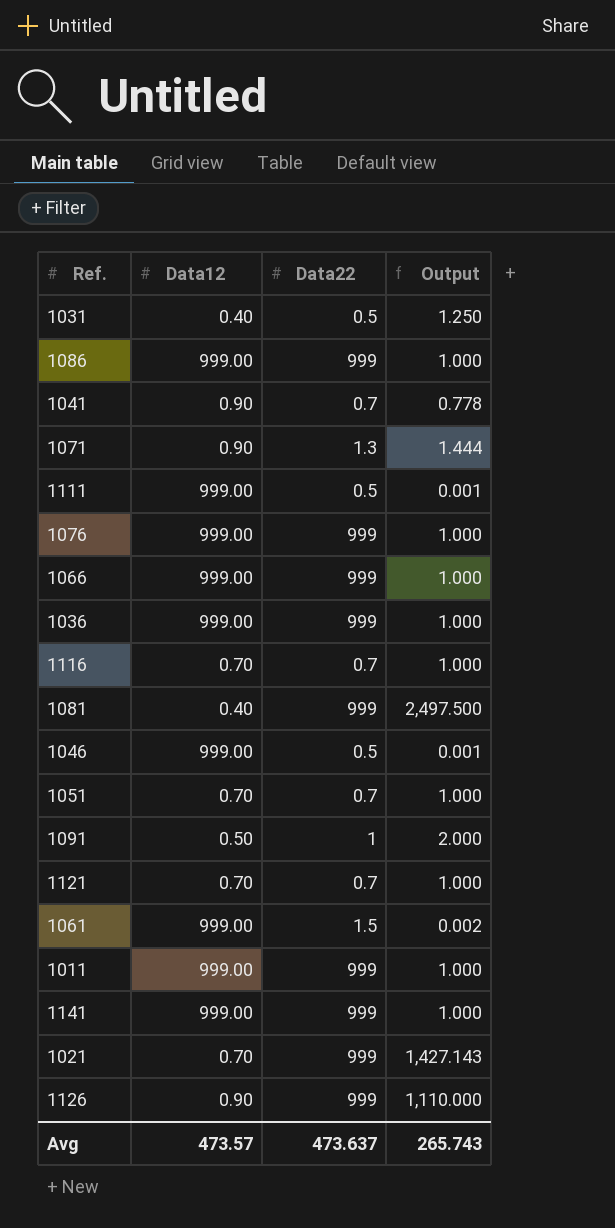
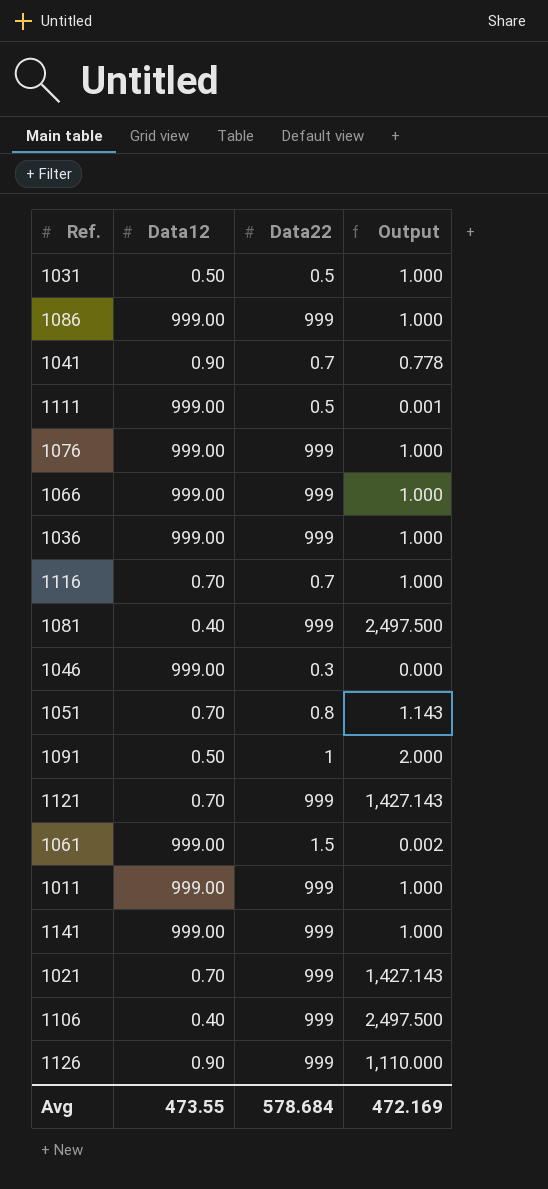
row 1071: 0.90 | 1.3 | 1.444 -> none
1031 | Data12: 0.40 -> 0.50
1031 | Output: 1.250 -> 1.000
1046 | Data22: 0.5 -> 0.3
1046 | Output: 0.001 -> 0.000
1051 | Data22: 0.7 -> 0.8
1051 | Output: 1.000 -> 1.143
1121 | Data22: 0.7 -> 999
1121 | Output: 1.000 -> 1,427.143
row 1106: none -> 0.40 | 999 | 2,497.500
Avg | Data12: 473.57 -> 473.55
Avg | Data22: 473.637 -> 578.684
Avg | Output: 265.743 -> 472.169

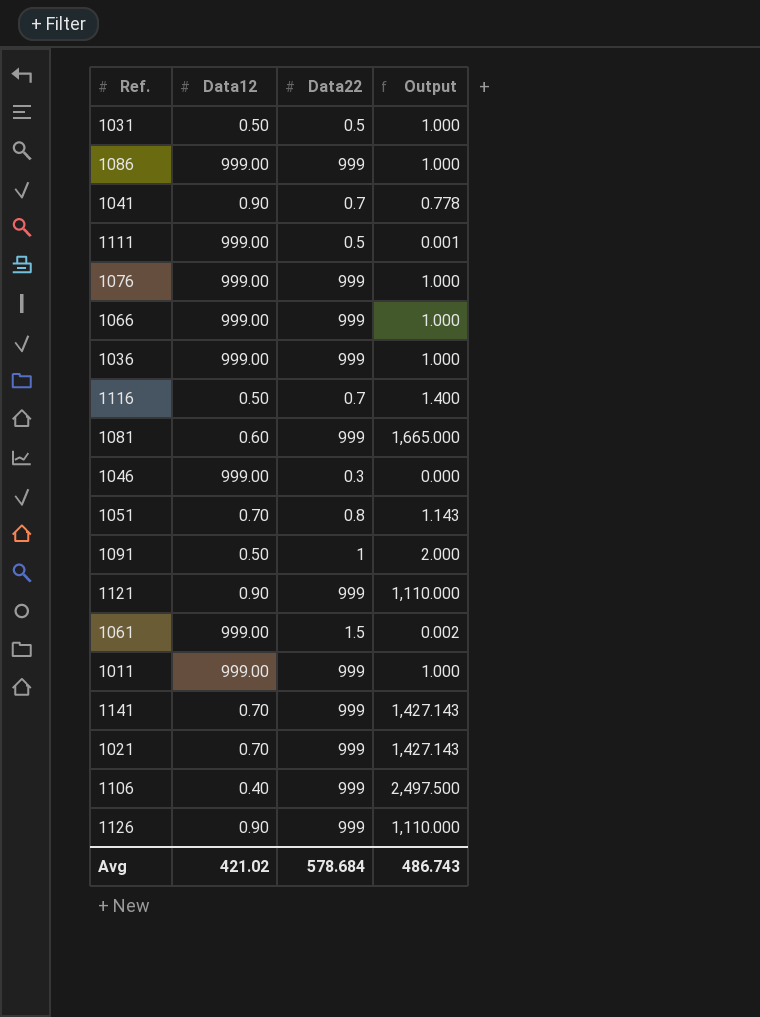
1116 | Data12: 0.70 -> 0.50
1116 | Output: 1.000 -> 1.400
1081 | Data12: 0.40 -> 0.60
1081 | Output: 2,497.500 -> 1,665.000
1121 | Data12: 0.70 -> 0.90
1121 | Output: 1,427.143 -> 1,110.000
1141 | Data12: 999.00 -> 0.70
1141 | Output: 1.000 -> 1,427.143
Avg | Data12: 473.55 -> 421.02
Avg | Output: 472.169 -> 486.743

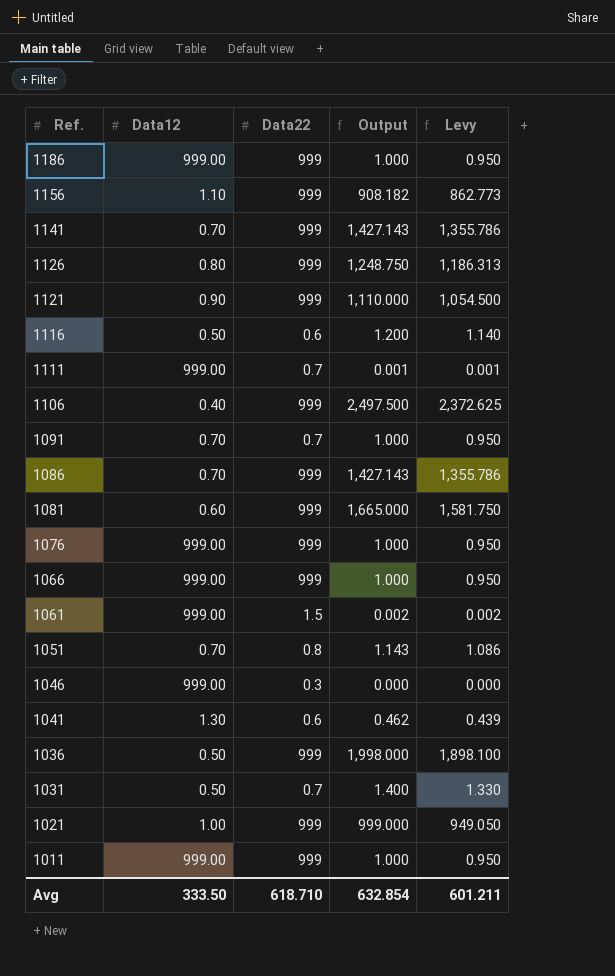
row order: none -> Ref. descending
column Levy | formula: none -> [Output] * 0.95
row 1186: none -> 999.00 | 999 | 1.000 | 0.950
row 1156: none -> 1.10 | 999 | 908.182 | 862.773
1126 | Data12: 0.90 -> 0.80
1126 | Output: 1,110.000 -> 1,248.750
1116 | Data22: 0.7 -> 0.6
1116 | Output: 1.400 -> 1.200
1111 | Data22: 0.5 -> 0.7
1091 | Data12: 0.50 -> 0.70
1091 | Data22: 1 -> 0.7
1091 | Output: 2.000 -> 1.000
1086 | Data12: 999.00 -> 0.70
1086 | Output: 1.000 -> 1,427.143
1041 | Data12: 0.90 -> 1.30
1041 | Data22: 0.7 -> 0.6
1041 | Output: 0.778 -> 0.462
1036 | Data12: 999.00 -> 0.50
1036 | Output: 1.000 -> 1,998.000
1031 | Data22: 0.5 -> 0.7
1031 | Output: 1.000 -> 1.400
1021 | Data12: 0.70 -> 1.00
1021 | Output: 1,427.143 -> 999.000
Avg | Data12: 421.02 -> 333.50
Avg | Data22: 578.684 -> 618.710
Avg | Output: 486.743 -> 632.854

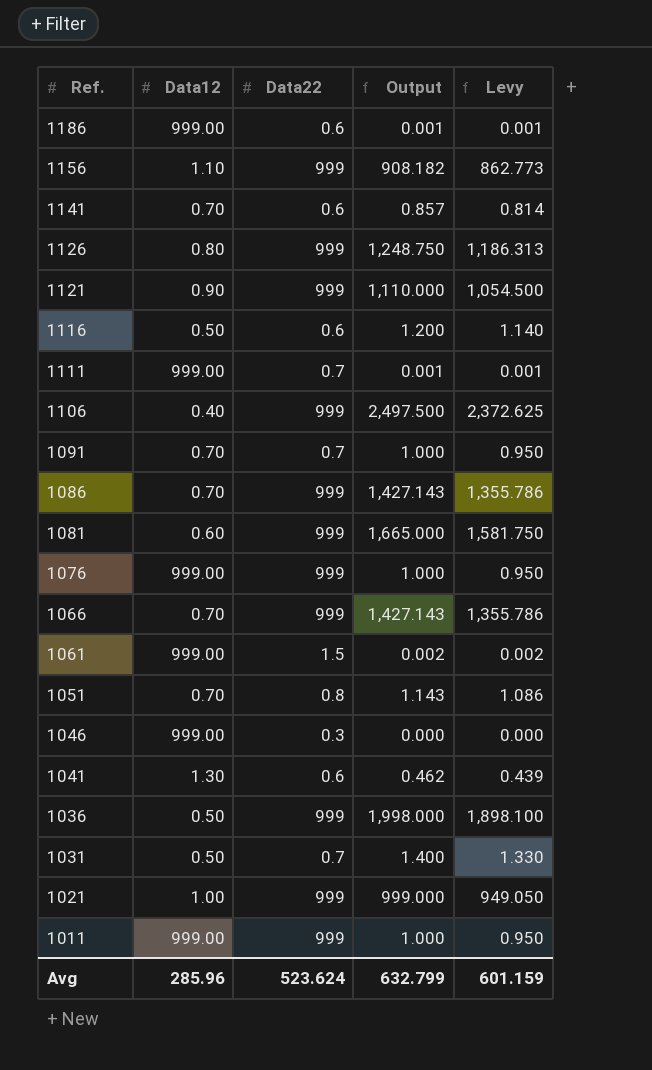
1186 | Data22: 999 -> 0.6
1186 | Output: 1.000 -> 0.001
1186 | Levy: 0.950 -> 0.001
1141 | Data22: 999 -> 0.6
1141 | Output: 1,427.143 -> 0.857
1141 | Levy: 1,355.786 -> 0.814
1066 | Data12: 999.00 -> 0.70
1066 | Output: 1.000 -> 1,427.143
1066 | Levy: 0.950 -> 1,355.786
Avg | Data12: 333.50 -> 285.96
Avg | Data22: 618.710 -> 523.624
Avg | Output: 632.854 -> 632.799
Avg | Levy: 601.211 -> 601.159

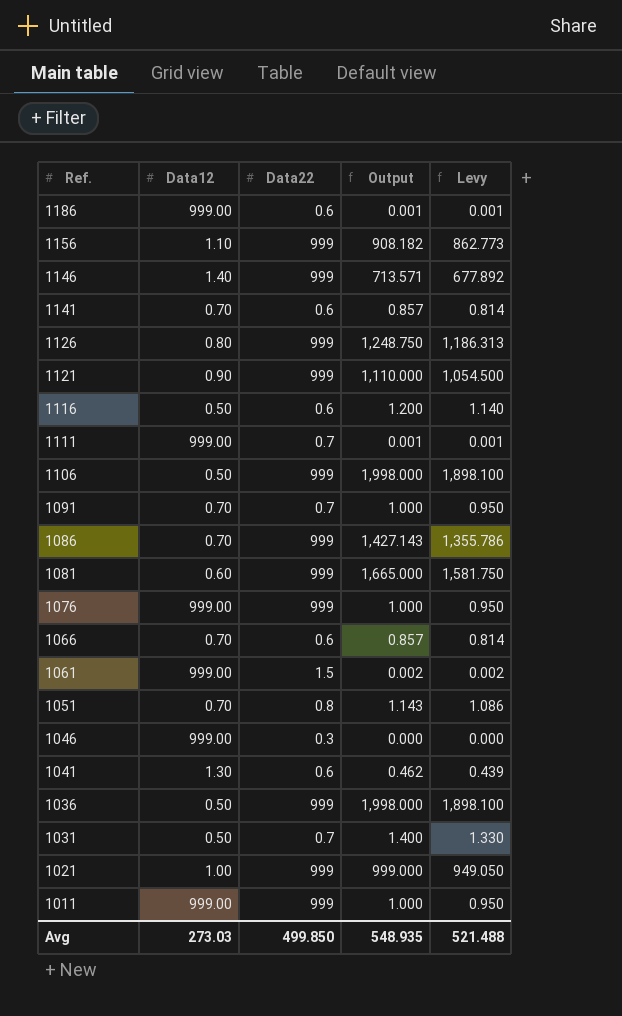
row 1146: none -> 1.40 | 999 | 713.571 | 677.892
1106 | Data12: 0.40 -> 0.50
1106 | Output: 2,497.500 -> 1,998.000
1106 | Levy: 2,372.625 -> 1,898.100
1066 | Data22: 999 -> 0.6
1066 | Output: 1,427.143 -> 0.857
1066 | Levy: 1,355.786 -> 0.814
Avg | Data12: 285.96 -> 273.03
Avg | Data22: 523.624 -> 499.850
Avg | Output: 632.799 -> 548.935
Avg | Levy: 601.159 -> 521.488

